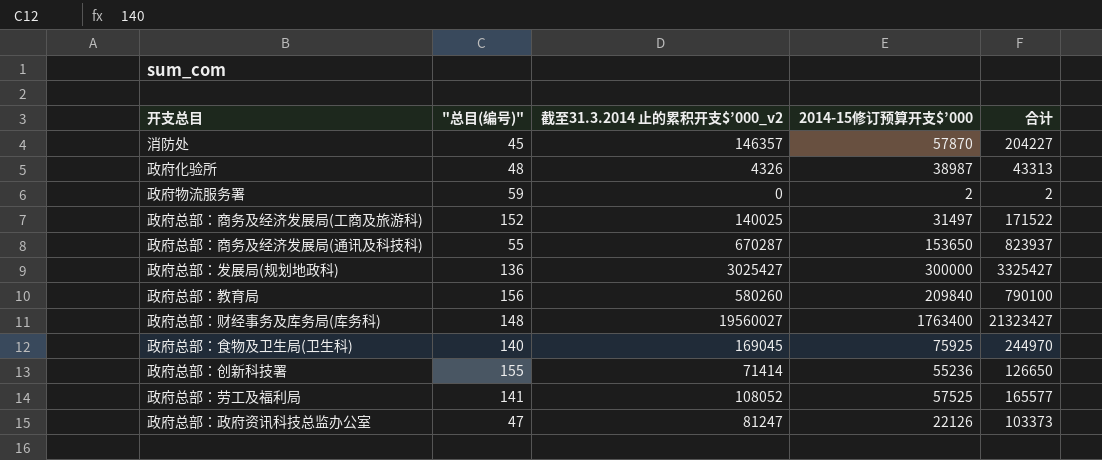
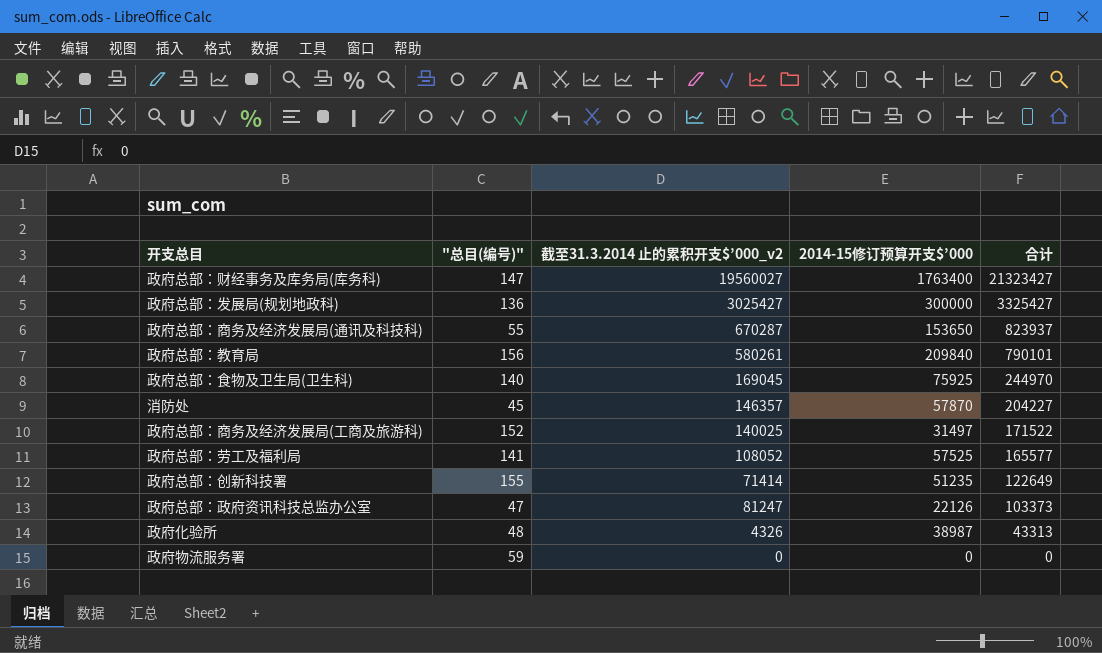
row order: none -> 合计 descending
政府总部：财经事务及库务局(库务科) | "总目(编号)": 148 -> 147
政府总部：教育局 | 截至31.3.2014 止的累积开支$’000_v2: 580260 -> 580261
政府总部：教育局 | 合计: 790100 -> 790101
政府总部：创新科技署 | 2014-15修订预算开支$’000: 55236 -> 51235
政府总部：创新科技署 | 合计: 126650 -> 122649
政府物流服务署 | 2014-15修订预算开支$’000: 2 -> 0
政府物流服务署 | 合计: 2 -> 0

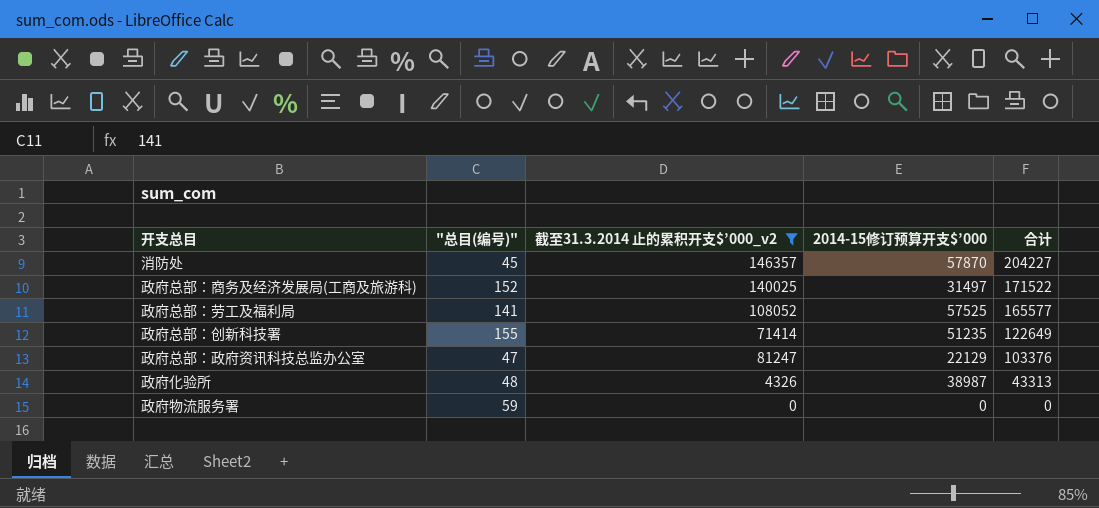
filter: none -> 截至31.3.2014 止的累积开支$’000_v2 <= 146357
政府总部：政府资讯科技总监办公室 | 2014-15修订预算开支$’000: 22126 -> 22129
政府总部：政府资讯科技总监办公室 | 合计: 103373 -> 103376

